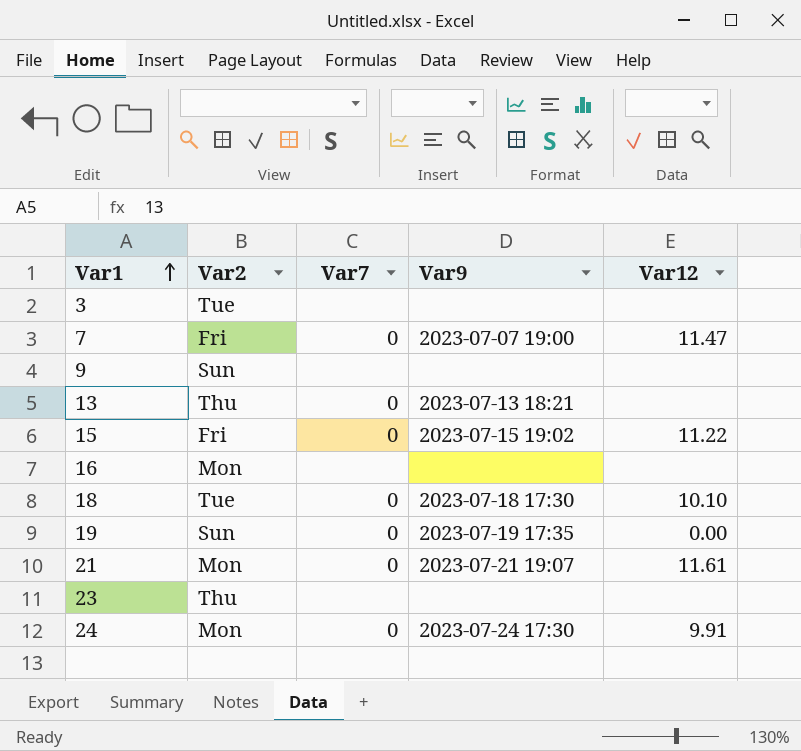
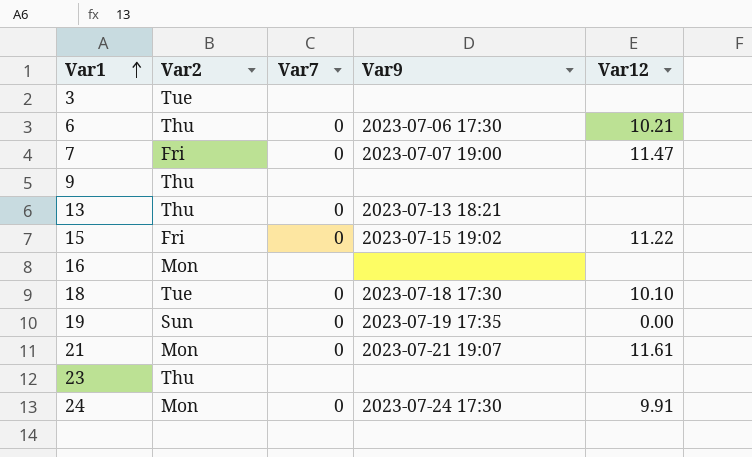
row 6: none -> Thu | 0 | 2023-07-06 17:30 | 10.21
9 | Var2: Sun -> Thu

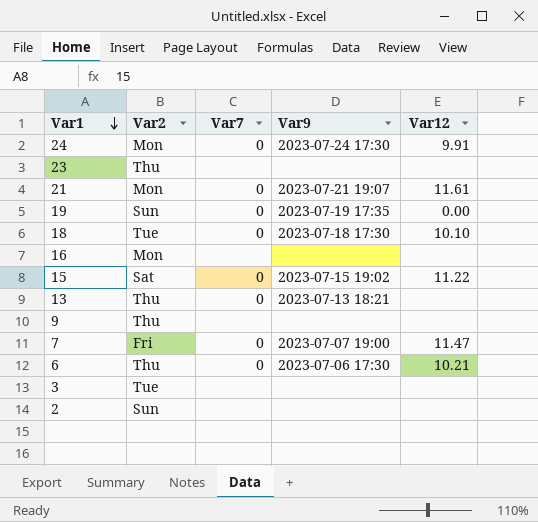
row order: Var1 ascending -> Var1 descending
15 | Var2: Fri -> Sat
row 2: none -> Sun | none | none | none

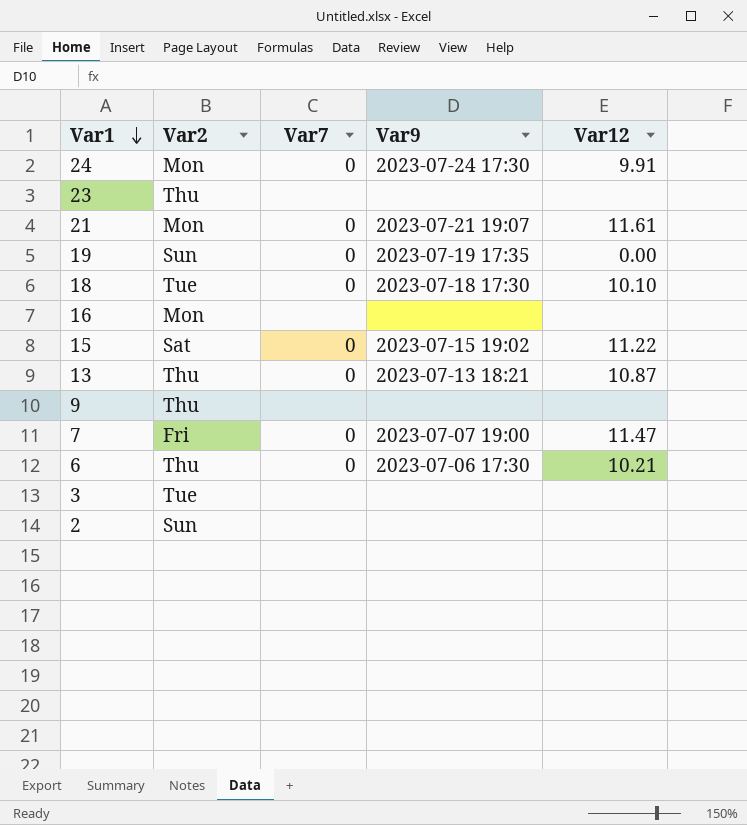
13 | Var12: none -> 10.87

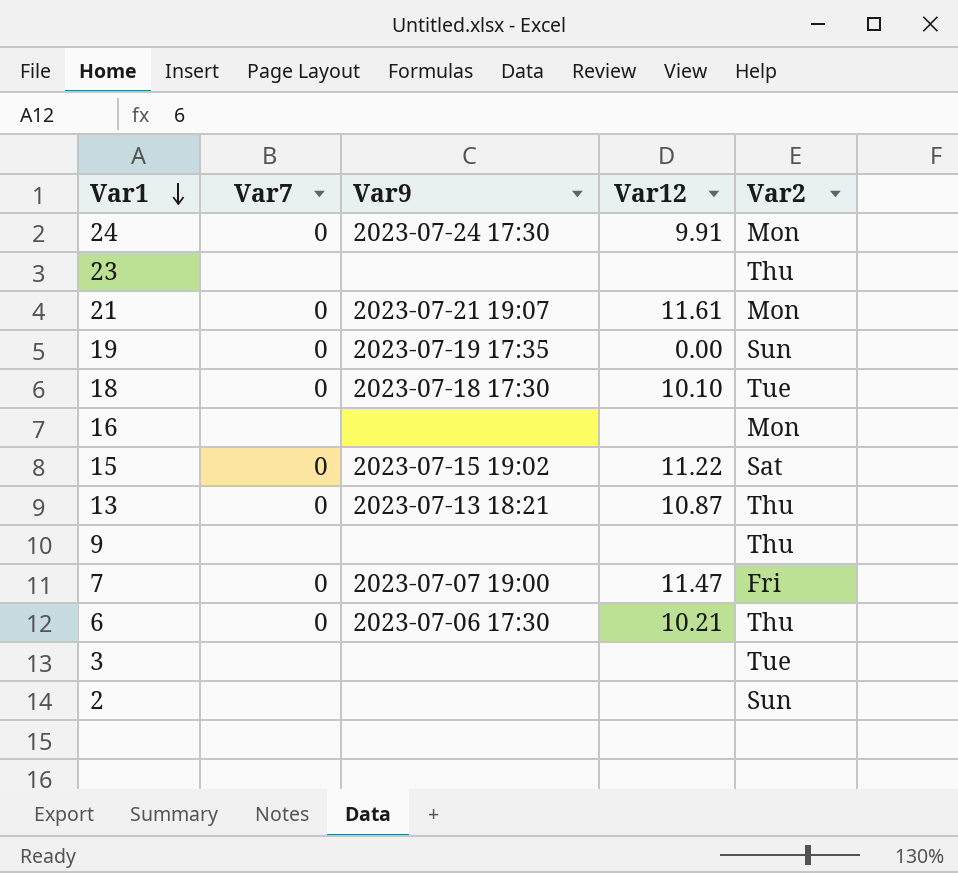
column Var2 | position: 2 -> 5

